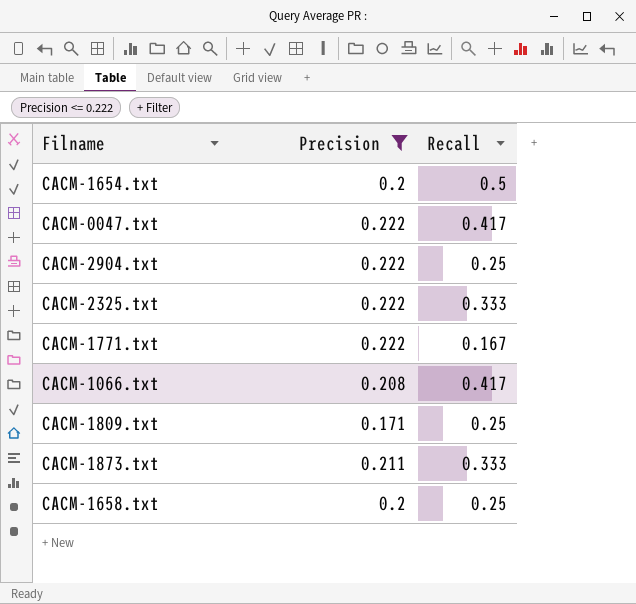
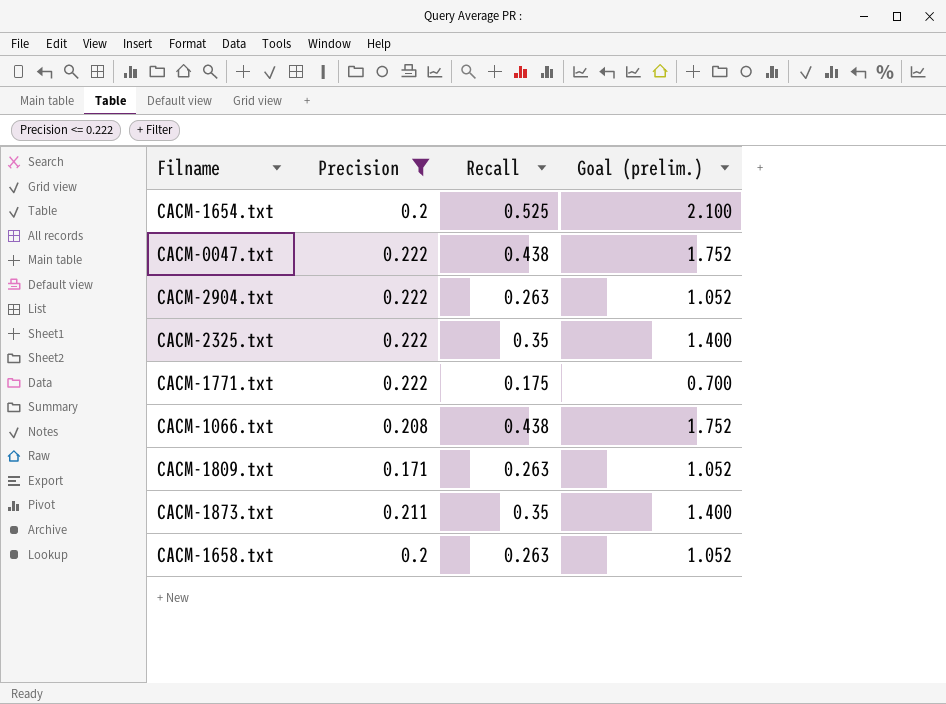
column Goal (prelim.) | formula: none -> [Recall] * 4
CACM-1654.txt | Recall: 0.5 -> 0.525
CACM-0047.txt | Recall: 0.417 -> 0.438
CACM-2904.txt | Recall: 0.25 -> 0.263
CACM-2325.txt | Recall: 0.333 -> 0.35
CACM-1771.txt | Recall: 0.167 -> 0.175
CACM-1066.txt | Recall: 0.417 -> 0.438
CACM-1809.txt | Recall: 0.25 -> 0.263
CACM-1873.txt | Recall: 0.333 -> 0.35
CACM-1658.txt | Recall: 0.25 -> 0.263

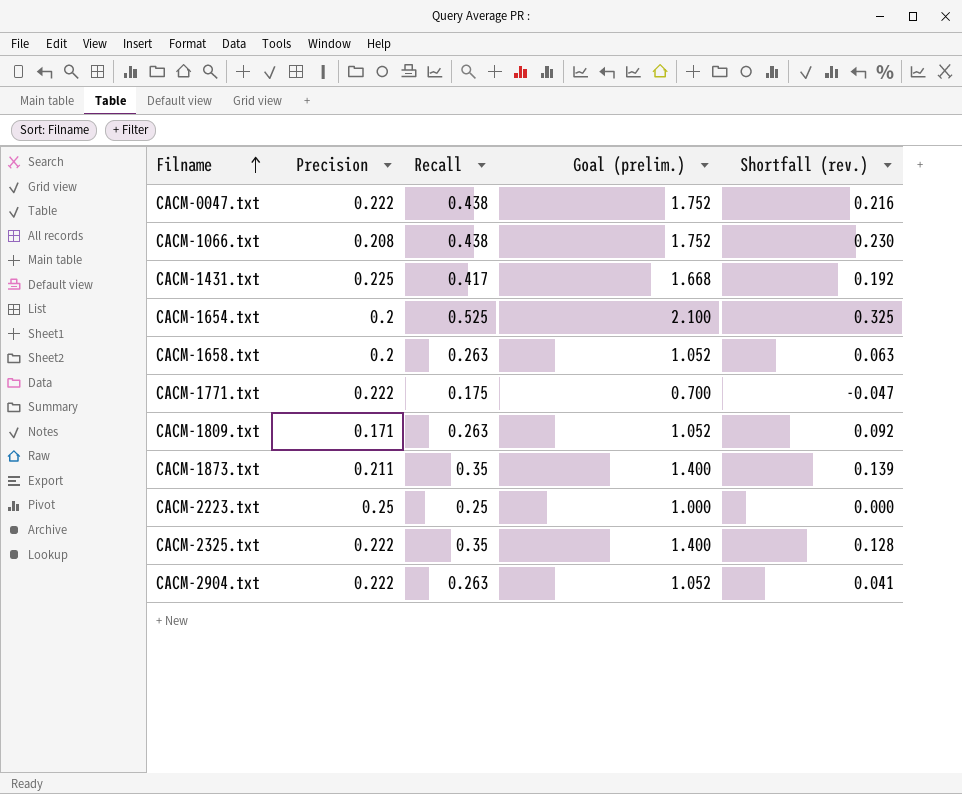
filter: Precision <= 0.222 -> none
row order: none -> Filname ascending
column Shortfall (rev.) | formula: none -> [Recall] - [Precision]

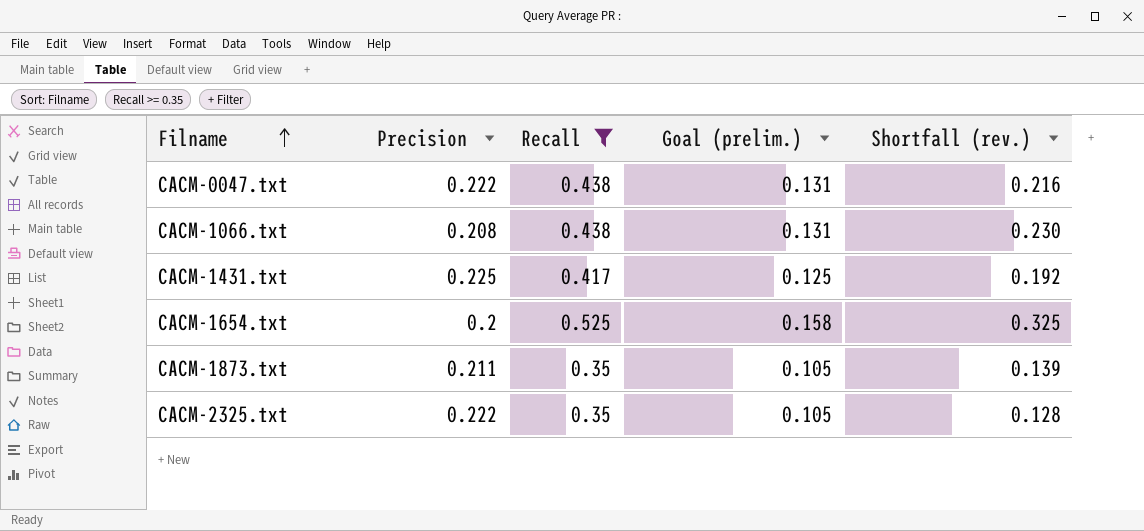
filter: none -> Recall >= 0.35
column Goal (prelim.) | formula: [Recall] * 4 -> [Recall] * 0.3

